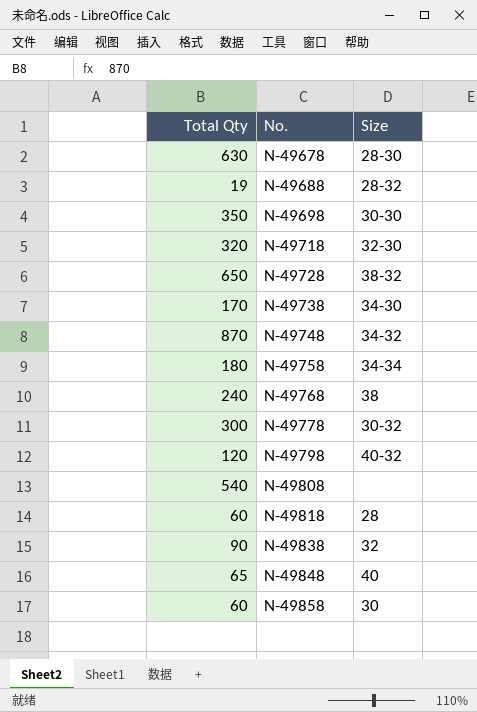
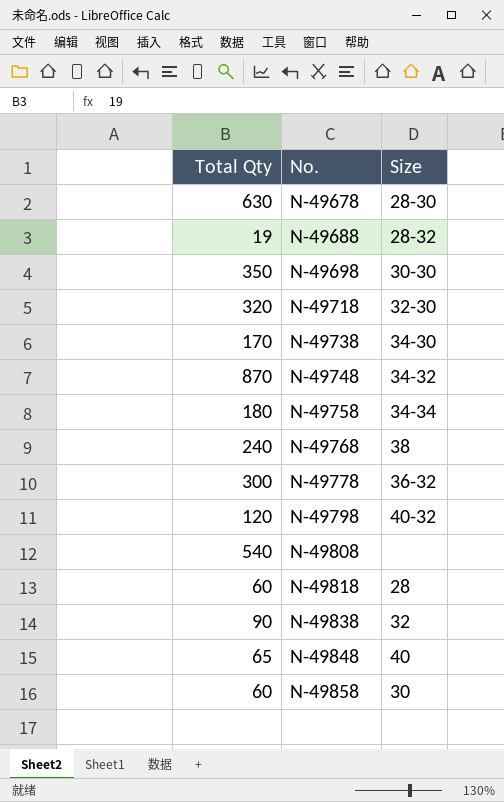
row N-49728: 650 | 38-32 -> none
N-49778 | Size: 30-32 -> 36-32

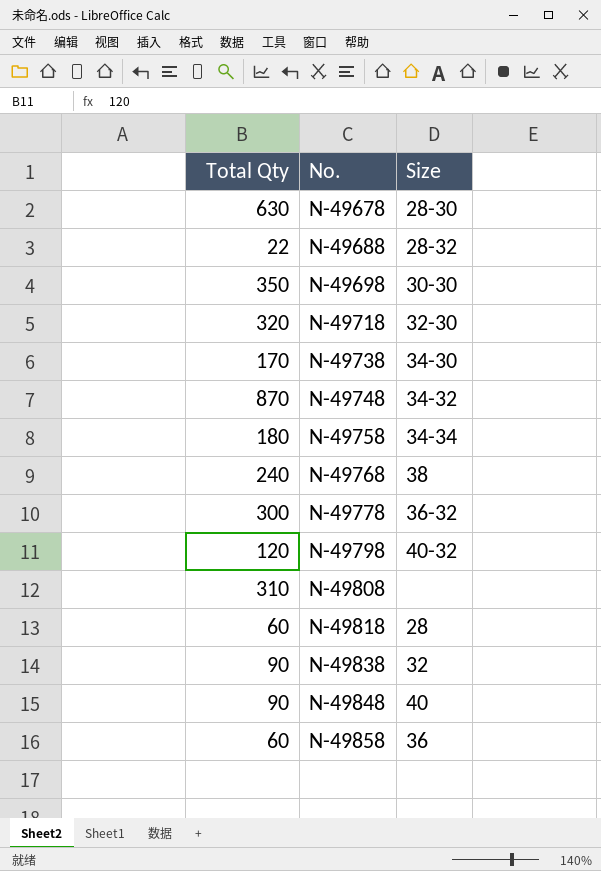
N-49688 | Total Qty: 19 -> 22
N-49808 | Total Qty: 540 -> 310
N-49848 | Total Qty: 65 -> 90
N-49858 | Size: 30 -> 36

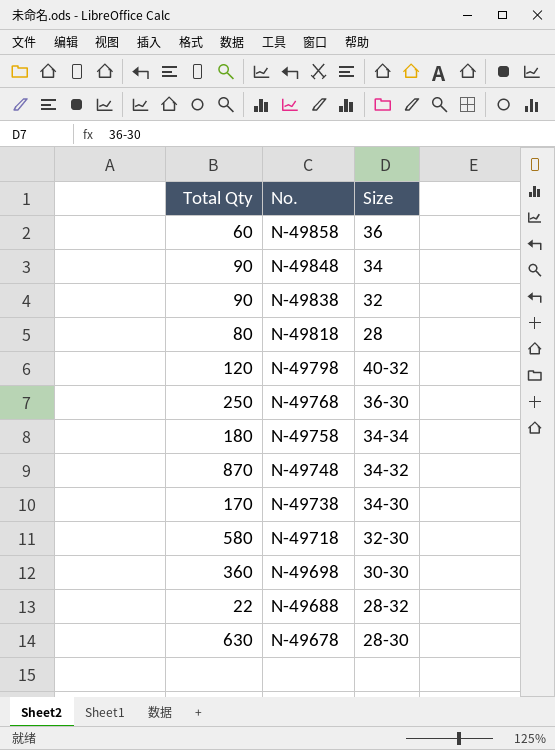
row order: No. ascending -> No. descending
row N-49778: 300 | 36-32 -> none
row N-49808: 310 | none -> none
N-49848 | Size: 40 -> 34
N-49818 | Total Qty: 60 -> 80
N-49768 | Total Qty: 240 -> 250
N-49768 | Size: 38 -> 36-30
N-49718 | Total Qty: 320 -> 580
N-49698 | Total Qty: 350 -> 360

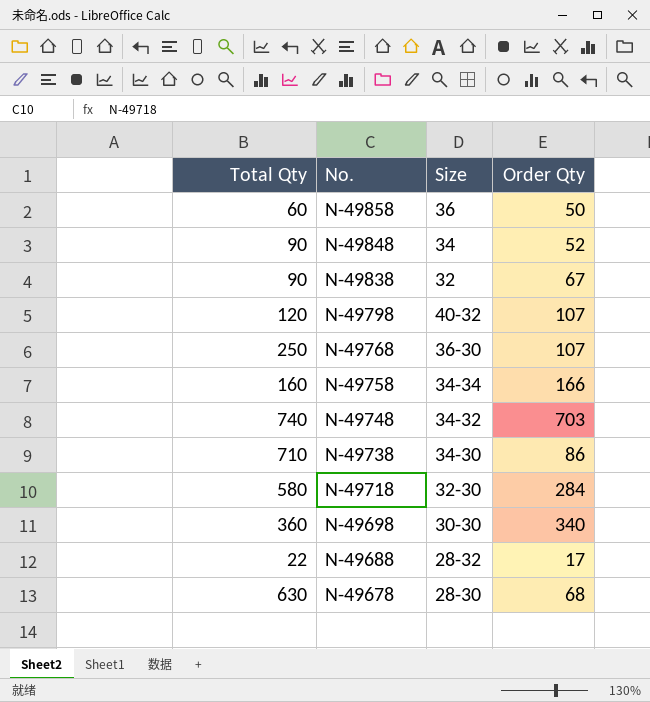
column Order Qty | position: none -> 4
row N-49818: 80 | 28 -> none
N-49758 | Total Qty: 180 -> 160
N-49748 | Total Qty: 870 -> 740
N-49738 | Total Qty: 170 -> 710

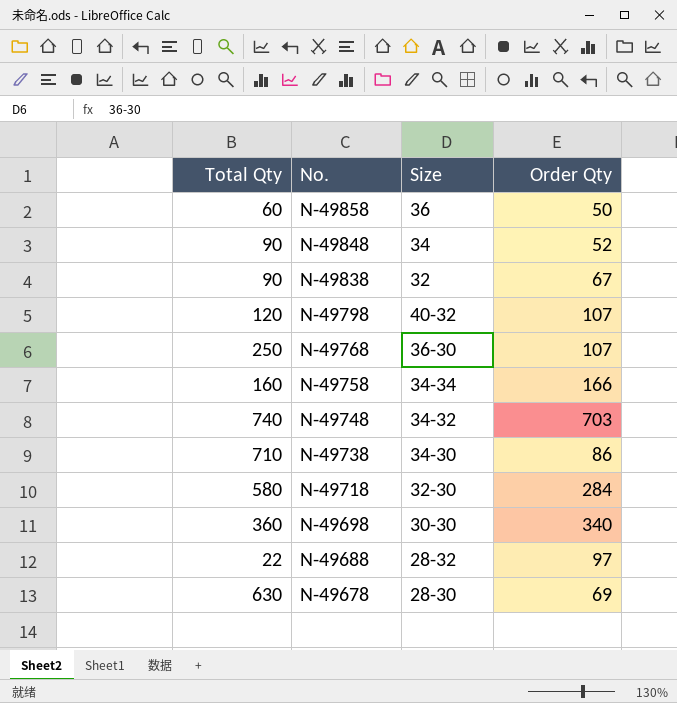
N-49688 | Order Qty: 17 -> 97
N-49678 | Order Qty: 68 -> 69

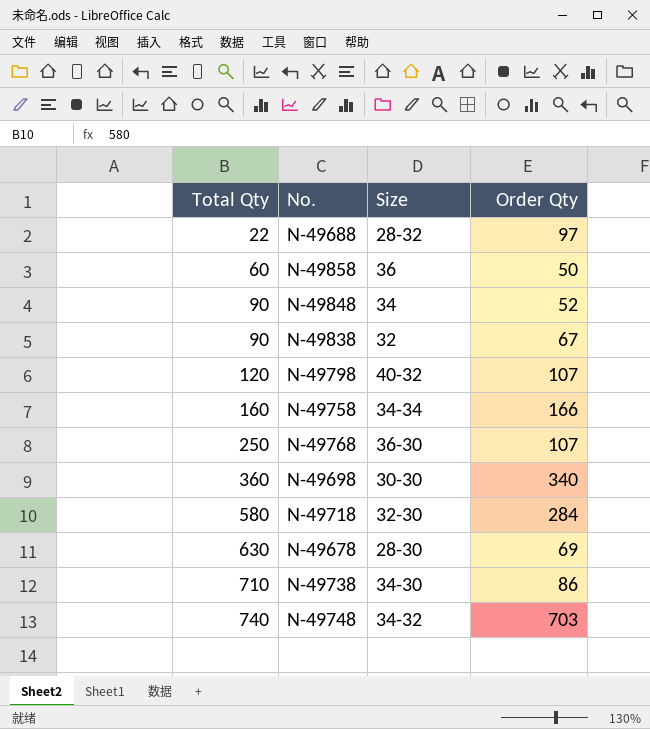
row order: No. descending -> Total Qty ascending

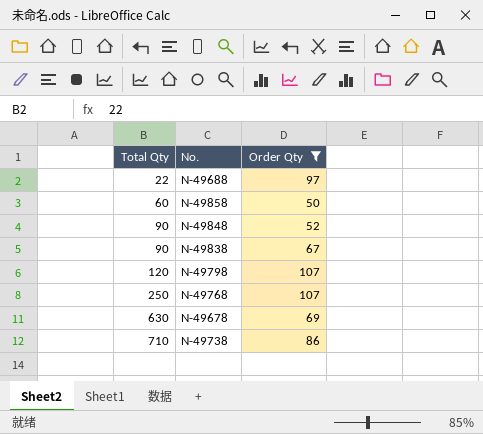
filter: none -> Order Qty <= 107
column Size | position: 3 -> none

